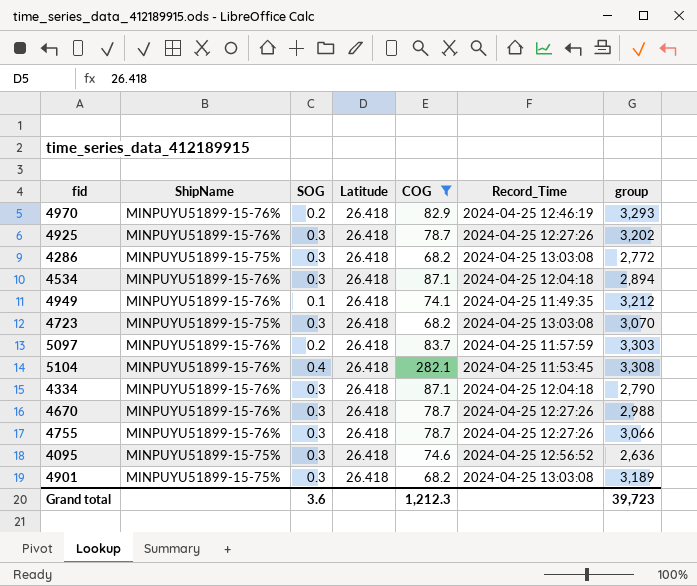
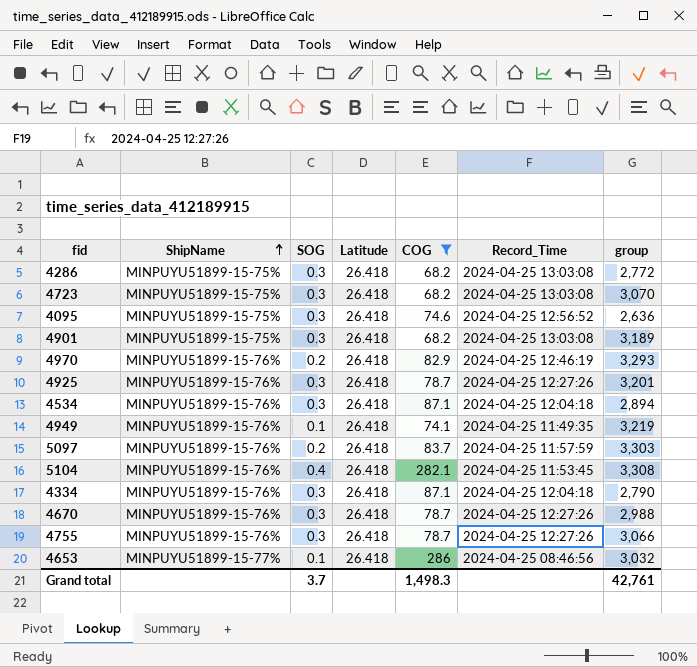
row order: none -> ShipName ascending
4925 | group: 3,202 -> 3,201
4949 | group: 3,212 -> 3,219
row 4653: none -> MINPUYU51899-15-77% | 0.1 | 26.418 | 286 | 2024-04-25 08:46:56 | 3,032
Grand total | SOG: 3.6 -> 3.7
Grand total | COG: 1,212.3 -> 1,498.3
Grand total | group: 39,723 -> 42,761

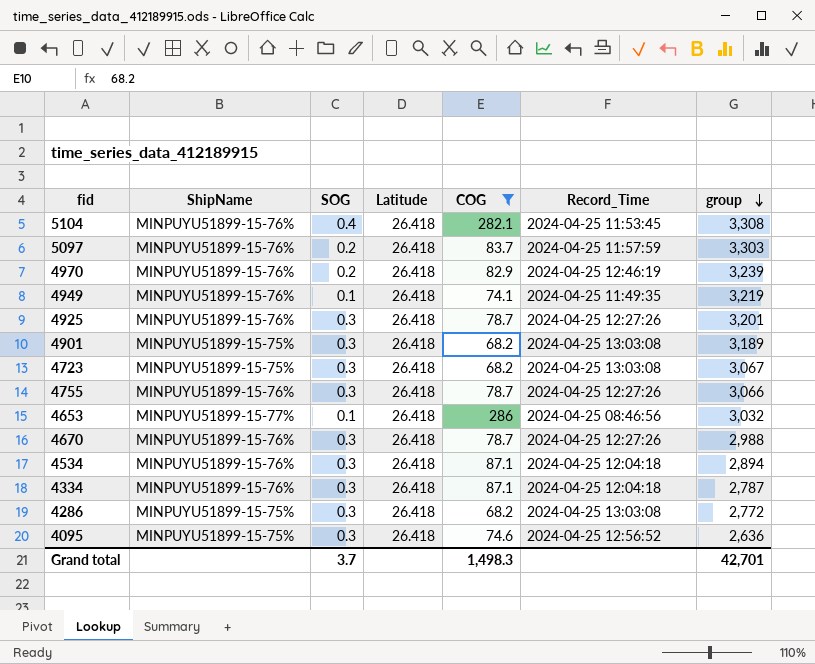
row order: ShipName ascending -> group descending
4970 | group: 3,293 -> 3,239
4723 | group: 3,070 -> 3,067
4334 | group: 2,790 -> 2,787
Grand total | group: 42,761 -> 42,701

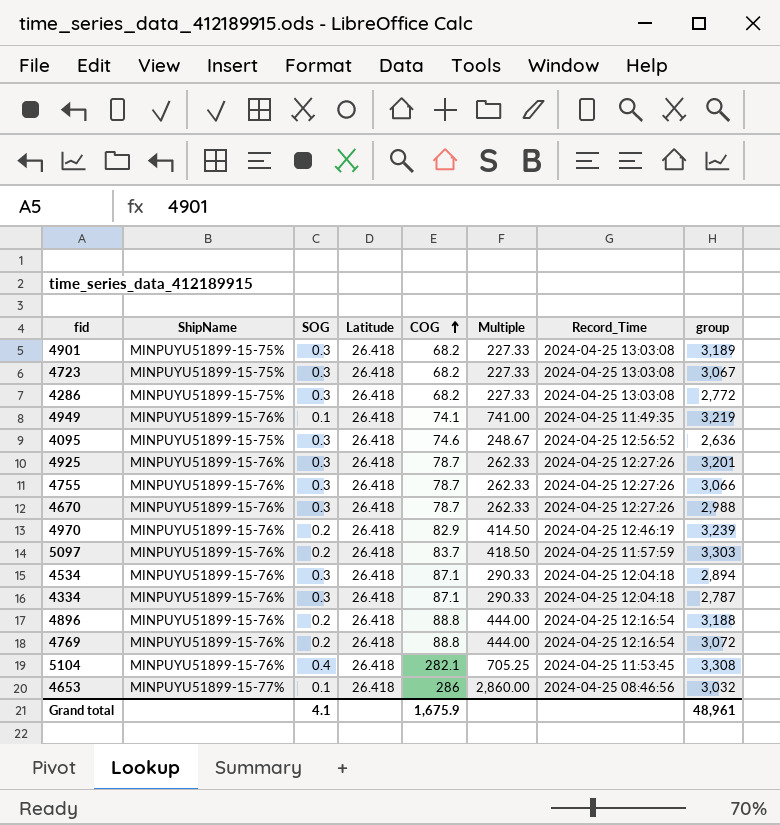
filter: COG != 88.8 -> none
row order: group descending -> COG ascending
column Multiple | formula: none -> [COG] / [SOG]
Grand total | SOG: 3.7 -> 4.1
Grand total | COG: 1,498.3 -> 1,675.9
Grand total | group: 42,701 -> 48,961

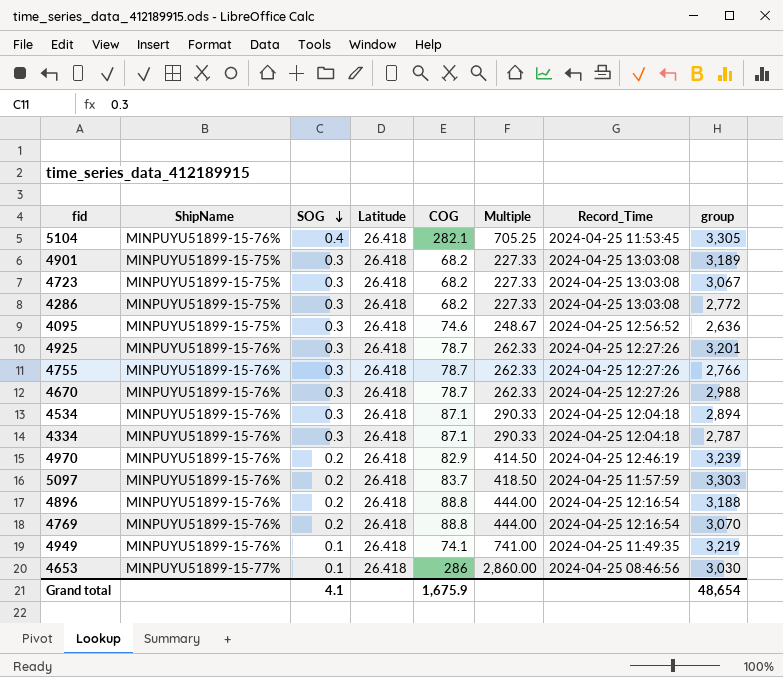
row order: COG ascending -> SOG descending
5104 | group: 3,308 -> 3,305
4755 | group: 3,066 -> 2,766
4769 | group: 3,072 -> 3,070
4653 | group: 3,032 -> 3,030
Grand total | group: 48,961 -> 48,654

